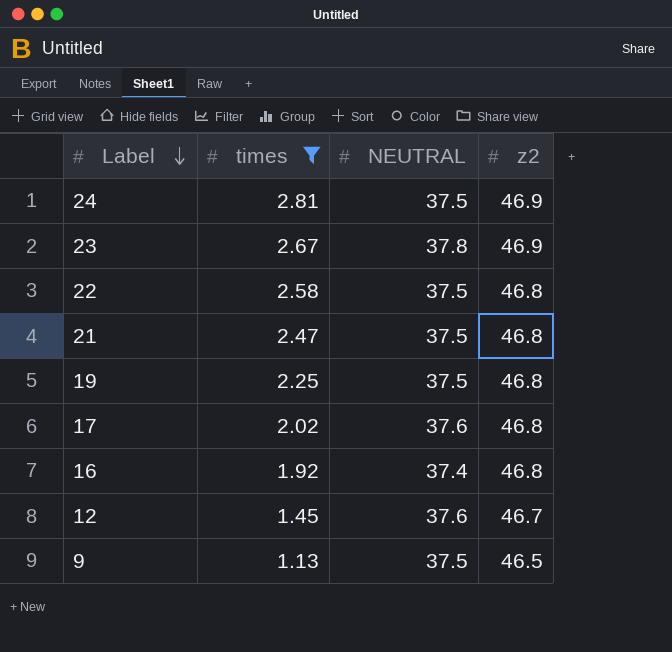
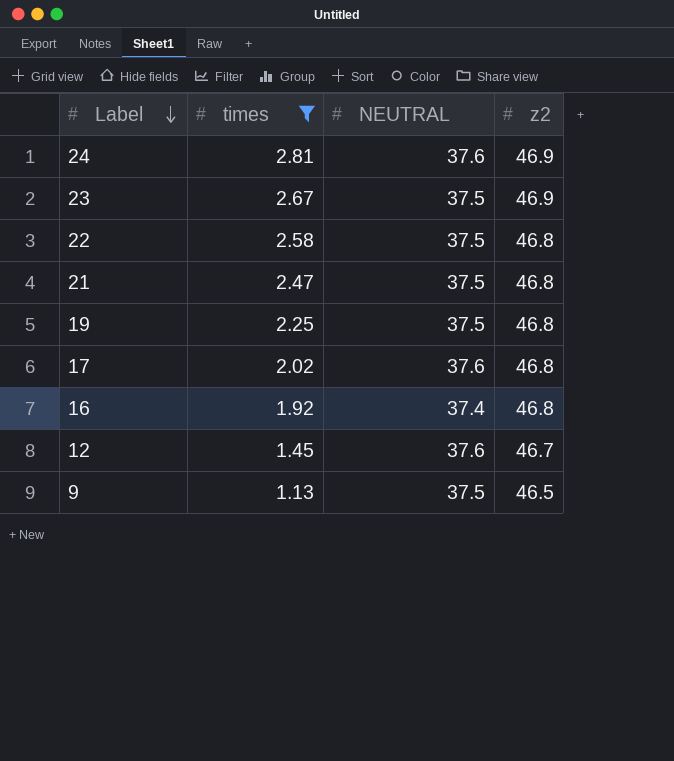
24 | NEUTRAL: 37.5 -> 37.6
23 | NEUTRAL: 37.8 -> 37.5

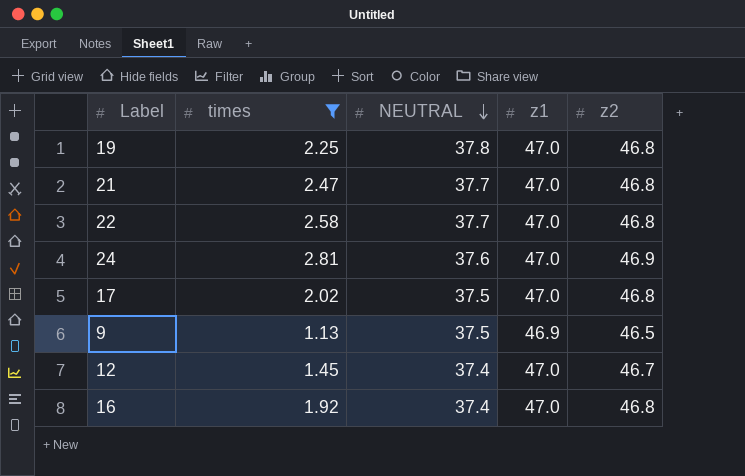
row order: Label descending -> NEUTRAL descending
column z1 | position: none -> 4
row 23: 2.67 | 37.5 | 46.9 -> none
19 | NEUTRAL: 37.5 -> 37.8
21 | NEUTRAL: 37.5 -> 37.7
22 | NEUTRAL: 37.5 -> 37.7
17 | NEUTRAL: 37.6 -> 37.5
12 | NEUTRAL: 37.6 -> 37.4

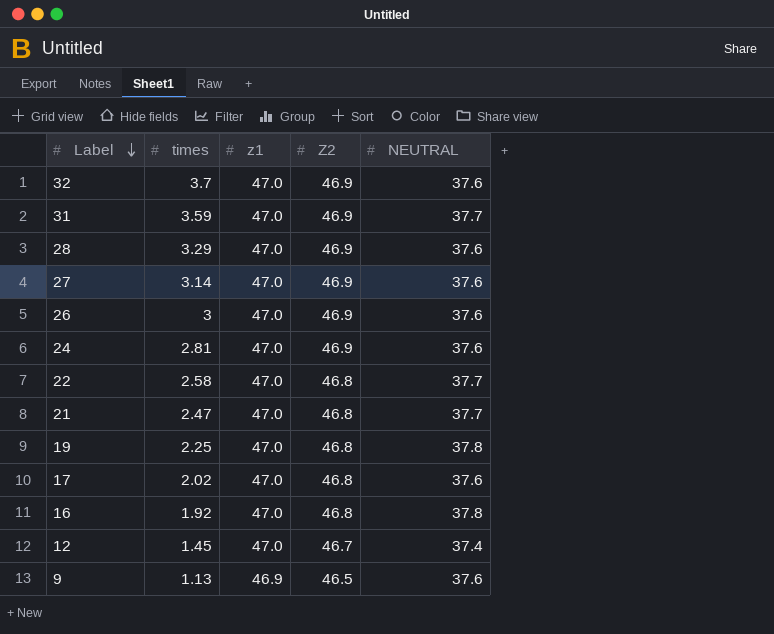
filter: times <= 2.81 -> none
row order: NEUTRAL descending -> Label descending
column name: z2 -> Z2
column NEUTRAL | position: 3 -> 5
17 | NEUTRAL: 37.5 -> 37.6
16 | NEUTRAL: 37.4 -> 37.8
9 | NEUTRAL: 37.5 -> 37.6

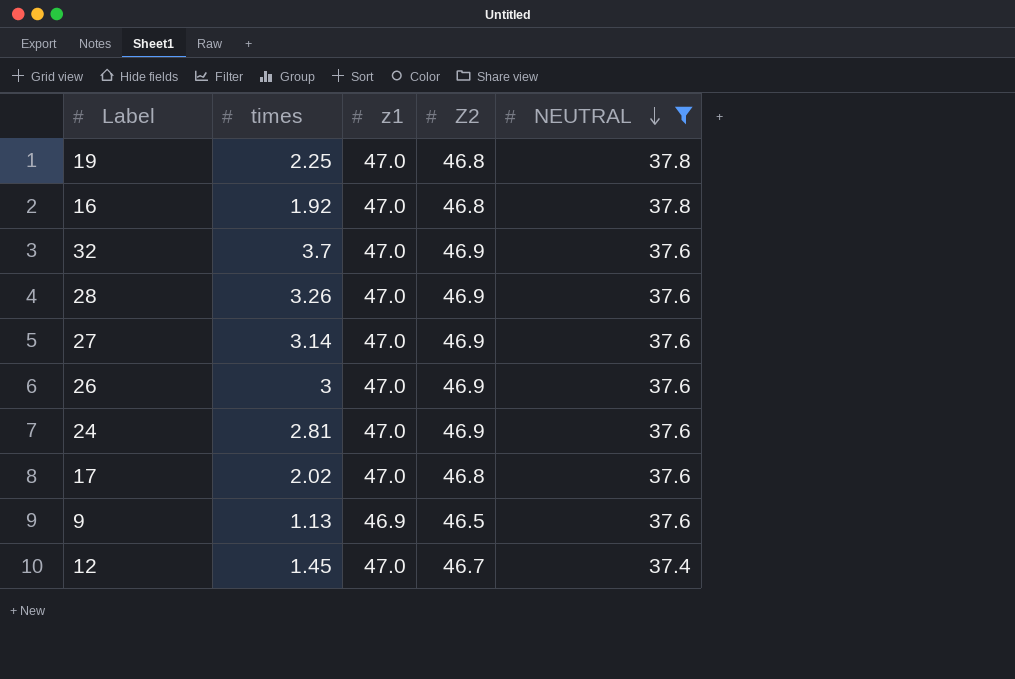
filter: none -> NEUTRAL != 37.7
row order: Label descending -> NEUTRAL descending
28 | times: 3.29 -> 3.26

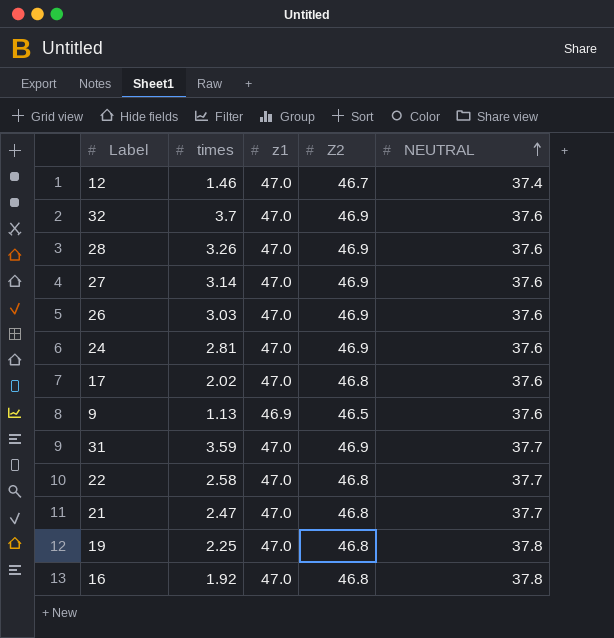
filter: NEUTRAL != 37.7 -> none
row order: NEUTRAL descending -> NEUTRAL ascending
12 | times: 1.45 -> 1.46
26 | times: 3 -> 3.03

